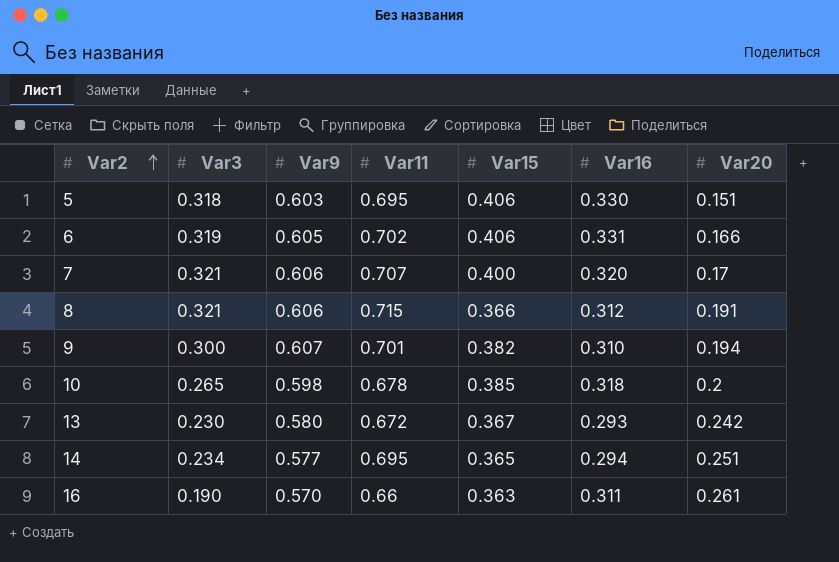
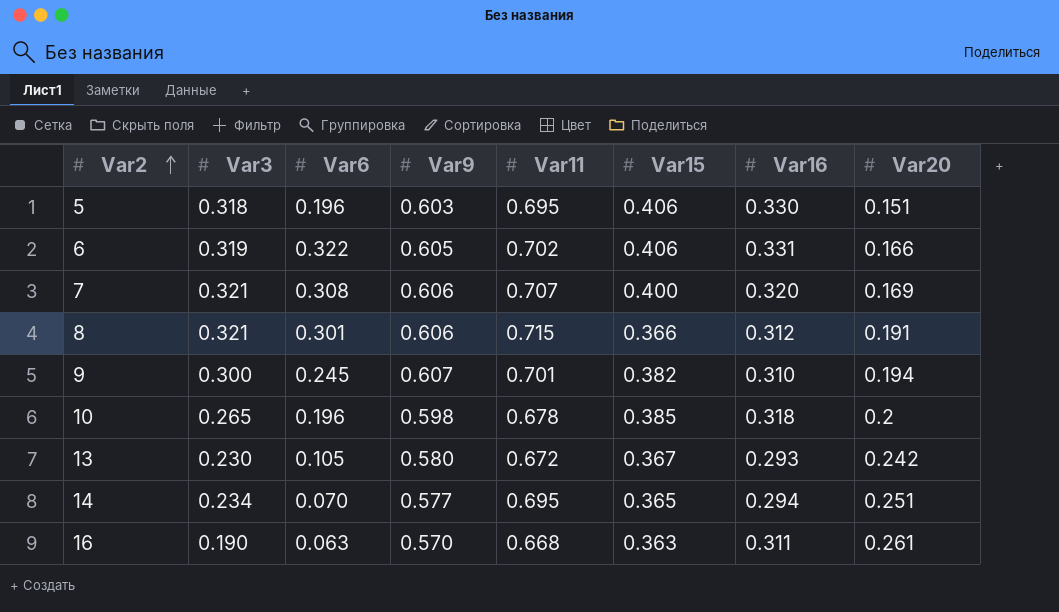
column Var6 | position: none -> 3
7 | Var20: 0.17 -> 0.169
16 | Var11: 0.66 -> 0.668

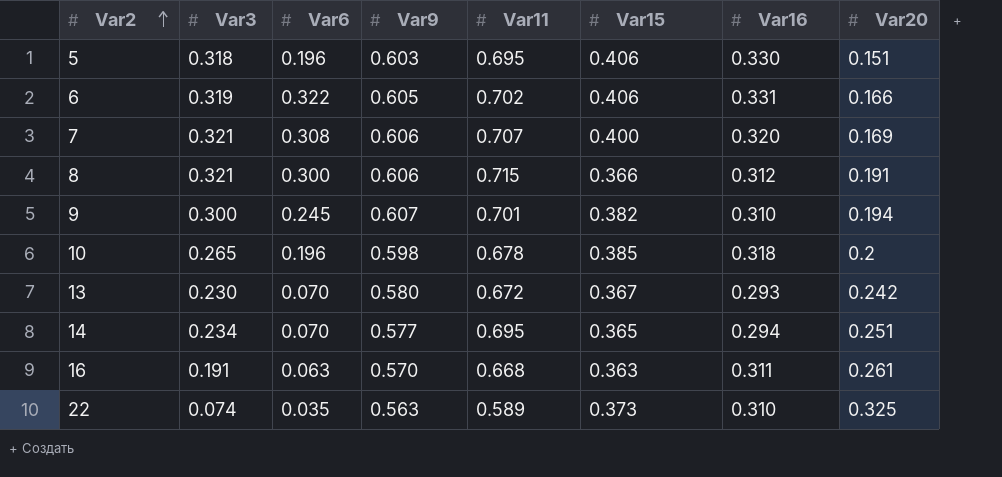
8 | Var6: 0.301 -> 0.300
13 | Var6: 0.105 -> 0.070
16 | Var3: 0.190 -> 0.191
row 22: none -> 0.074 | 0.035 | 0.563 | 0.589 | 0.373 | 0.310 | 0.325

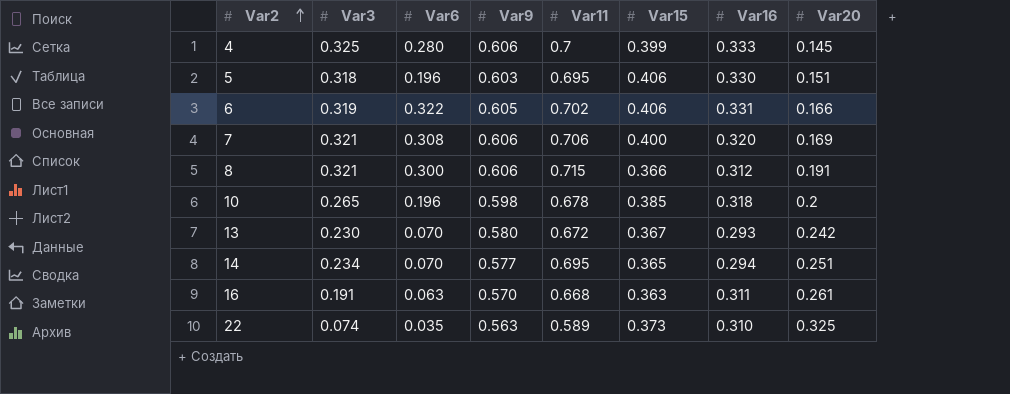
row 9: 0.300 | 0.245 | 0.607 | 0.701 | 0.382 | 0.310 | 0.194 -> none
row 4: none -> 0.325 | 0.280 | 0.606 | 0.7 | 0.399 | 0.333 | 0.145
7 | Var11: 0.707 -> 0.706

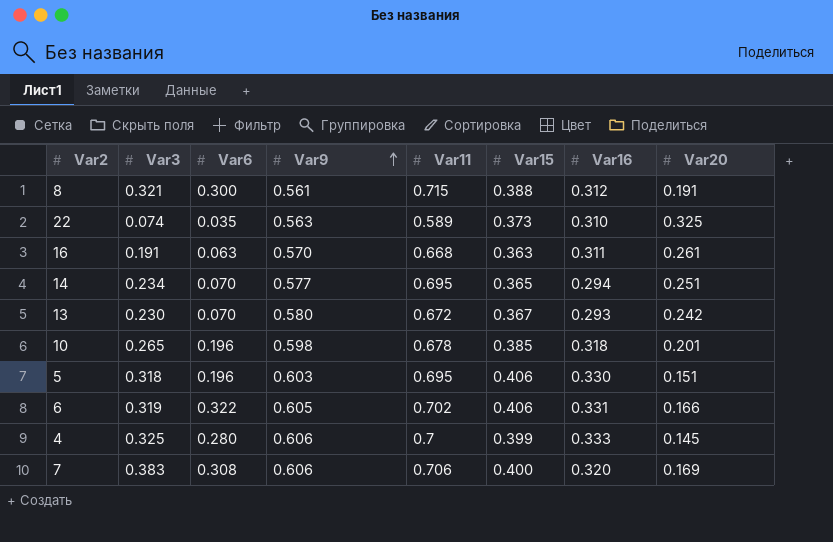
row order: Var2 ascending -> Var9 ascending
8 | Var9: 0.606 -> 0.561
8 | Var15: 0.366 -> 0.388
10 | Var20: 0.2 -> 0.201
7 | Var3: 0.321 -> 0.383

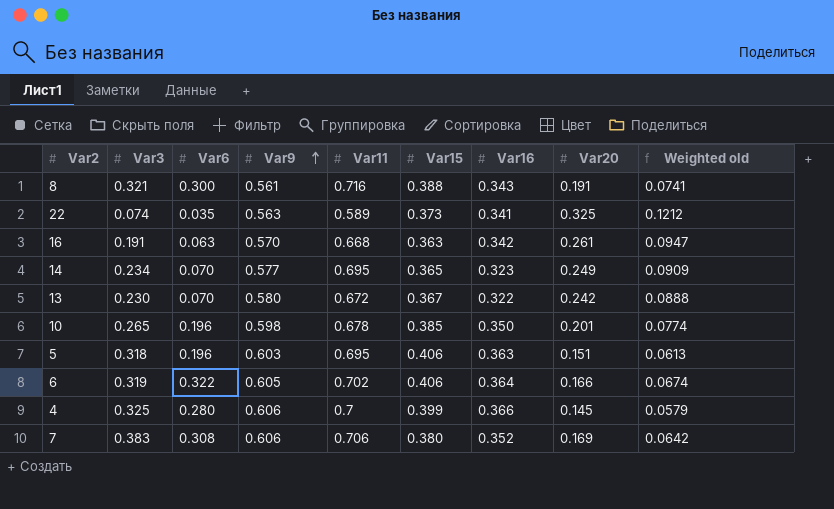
column Weighted old | formula: none -> [Var15] * [Var20]
8 | Var11: 0.715 -> 0.716
8 | Var16: 0.312 -> 0.343
22 | Var16: 0.310 -> 0.341
16 | Var16: 0.311 -> 0.342
14 | Var16: 0.294 -> 0.323
14 | Var20: 0.251 -> 0.249
13 | Var16: 0.293 -> 0.322
10 | Var16: 0.318 -> 0.350
5 | Var16: 0.330 -> 0.363
6 | Var16: 0.331 -> 0.364
4 | Var16: 0.333 -> 0.366
7 | Var15: 0.400 -> 0.380
7 | Var16: 0.320 -> 0.352

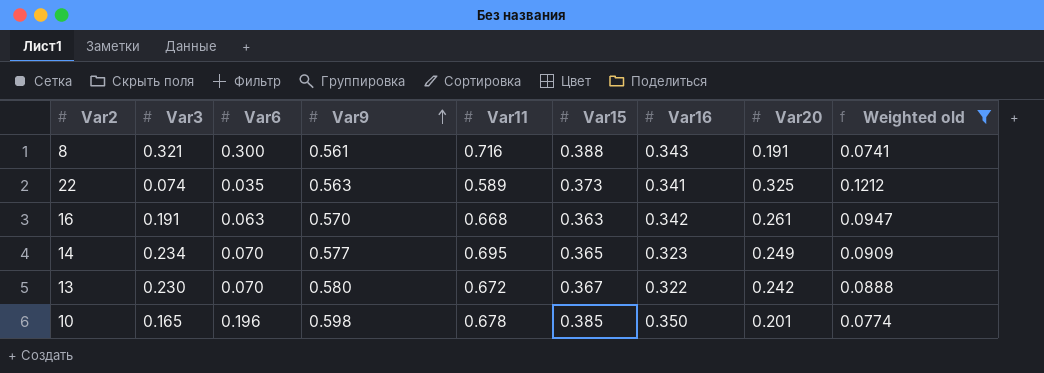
filter: none -> Weighted old >= 0.0741
10 | Var3: 0.265 -> 0.165

